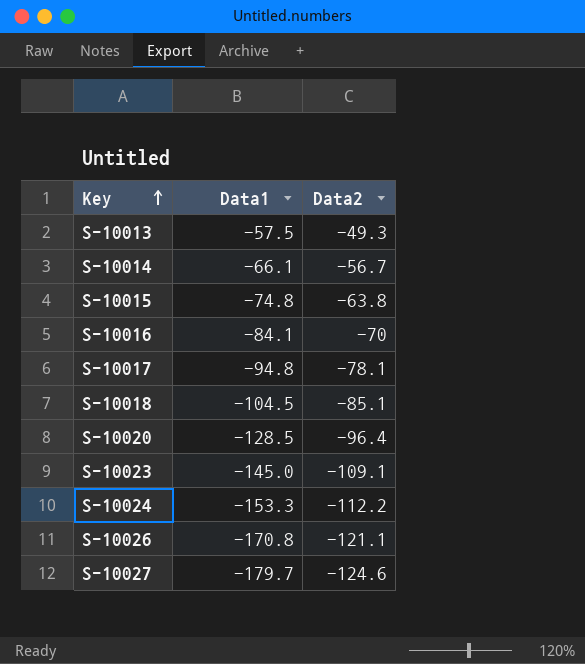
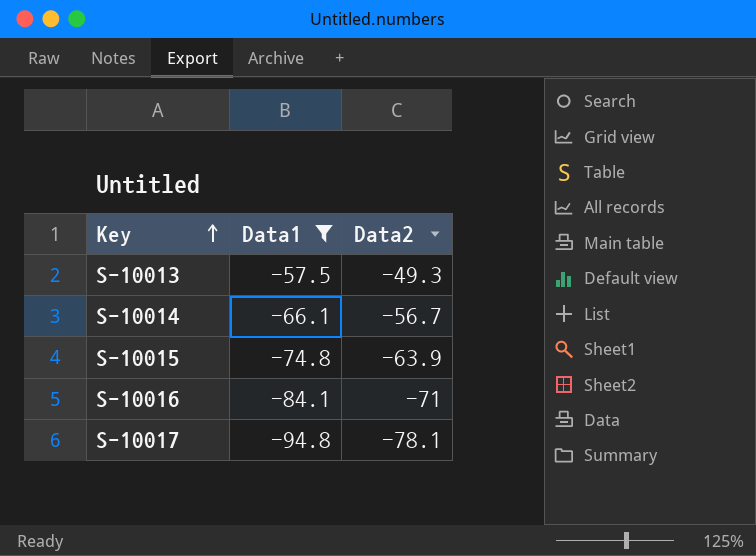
filter: none -> Data1 >= -94.8
S-10015 | Data2: -63.8 -> -63.9
S-10016 | Data2: -70 -> -71

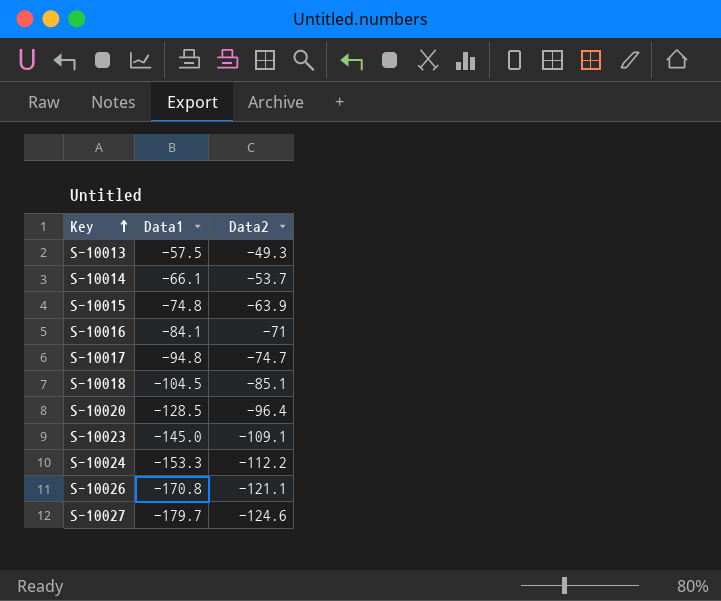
filter: Data1 >= -94.8 -> none
S-10014 | Data2: -56.7 -> -53.7
S-10017 | Data2: -78.1 -> -74.7

